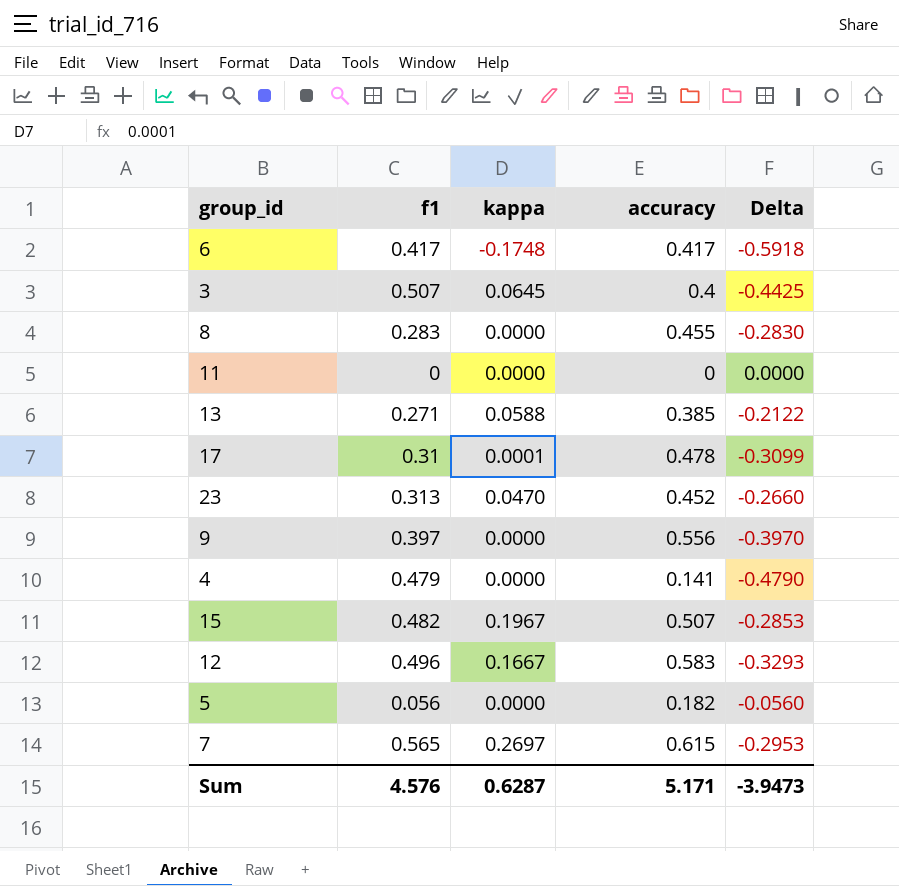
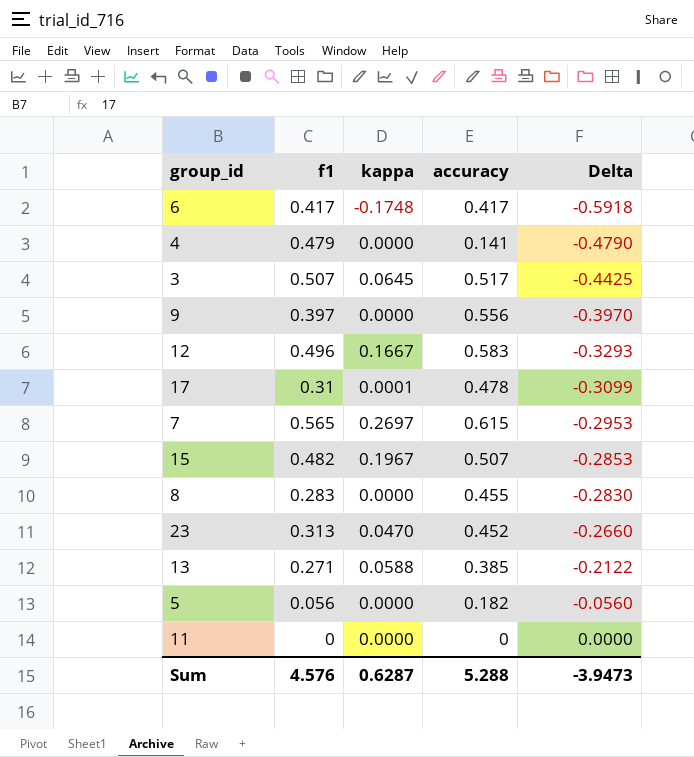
row order: none -> Delta ascending
3 | accuracy: 0.4 -> 0.517
Sum | accuracy: 5.171 -> 5.288

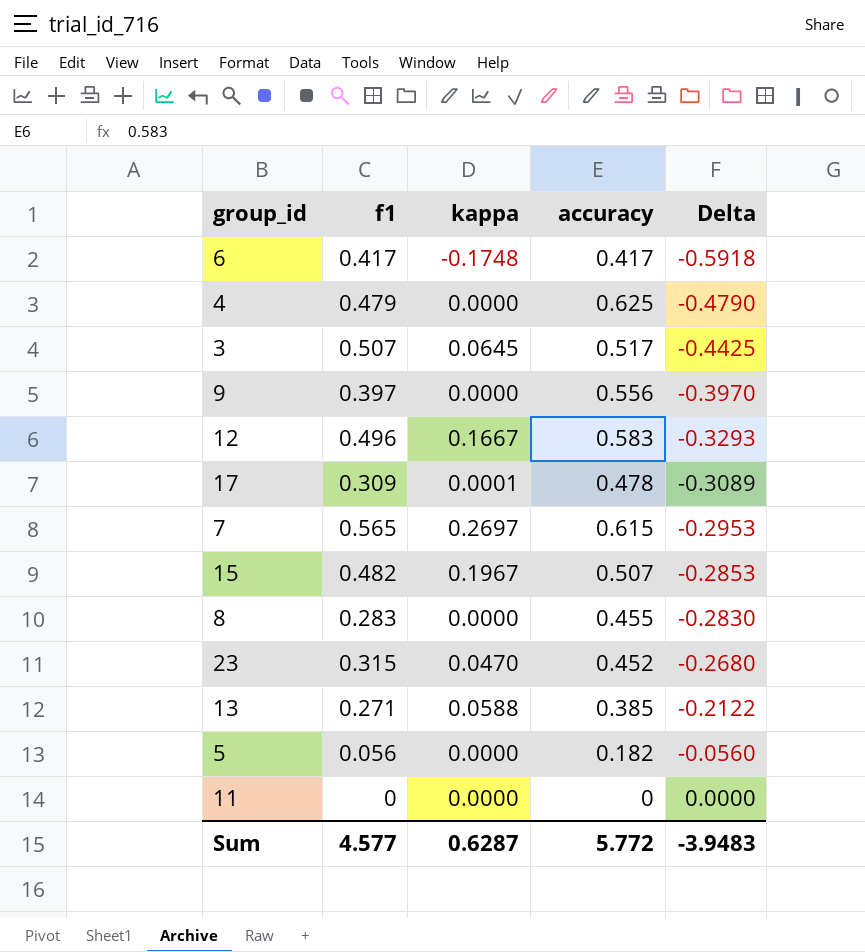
4 | accuracy: 0.141 -> 0.625
17 | f1: 0.31 -> 0.309
17 | Delta: -0.3099 -> -0.3089
23 | f1: 0.313 -> 0.315
23 | Delta: -0.2660 -> -0.2680
Sum | f1: 4.576 -> 4.577
Sum | accuracy: 5.288 -> 5.772
Sum | Delta: -3.9473 -> -3.9483

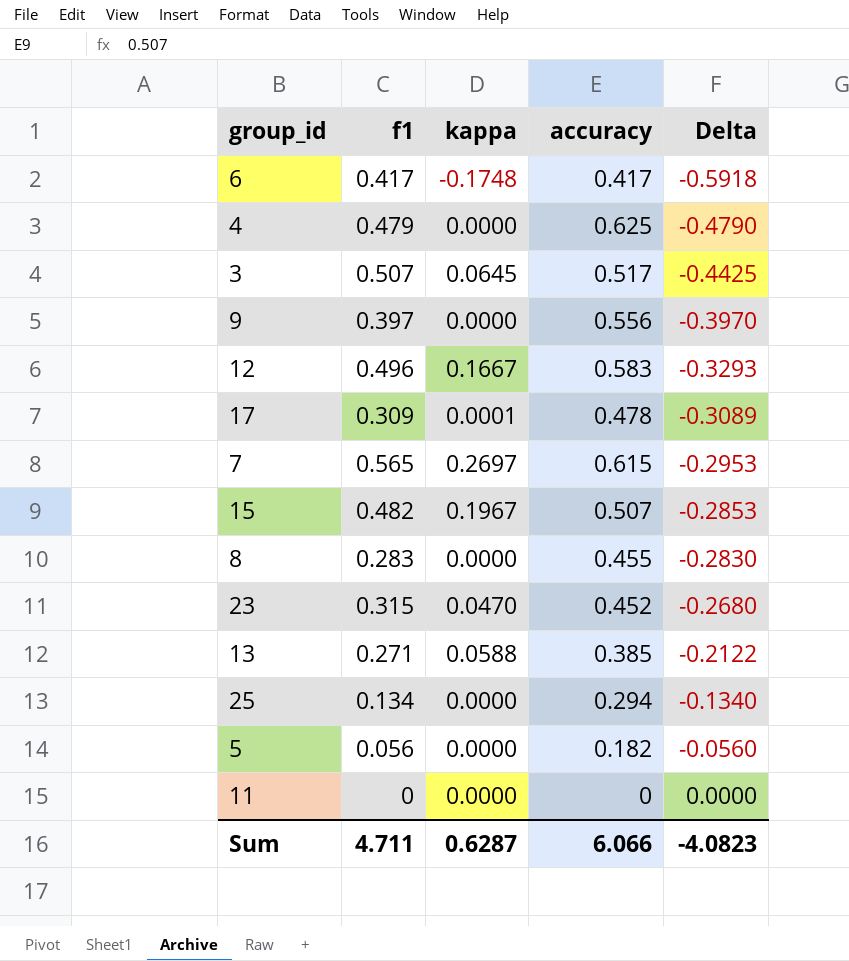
row 25: none -> 0.134 | 0.0000 | 0.294 | -0.1340
Sum | f1: 4.577 -> 4.711
Sum | accuracy: 5.772 -> 6.066
Sum | Delta: -3.9483 -> -4.0823

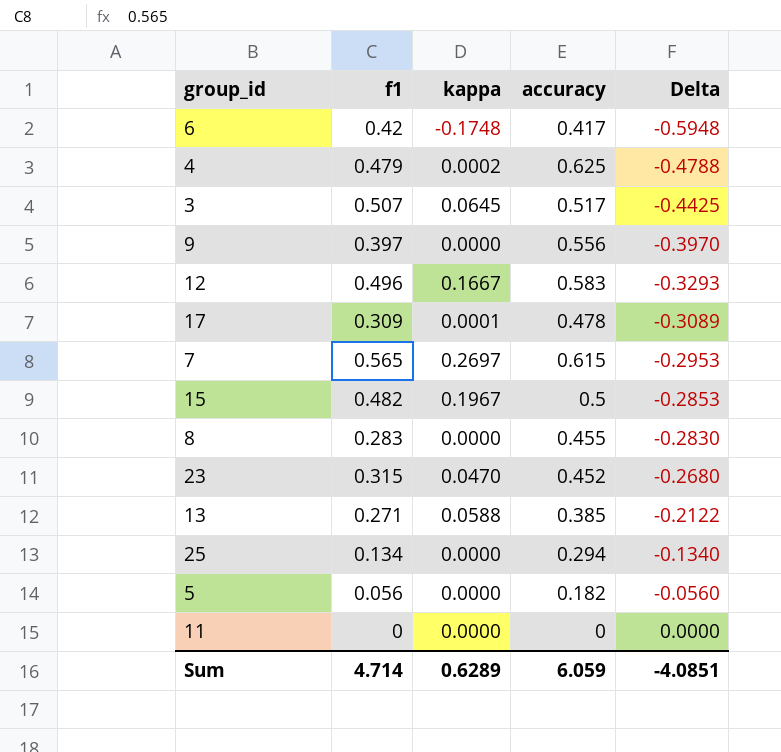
6 | f1: 0.417 -> 0.42
6 | Delta: -0.5918 -> -0.5948
4 | kappa: 0.0000 -> 0.0002
4 | Delta: -0.4790 -> -0.4788
15 | accuracy: 0.507 -> 0.5
Sum | f1: 4.711 -> 4.714
Sum | kappa: 0.6287 -> 0.6289
Sum | accuracy: 6.066 -> 6.059
Sum | Delta: -4.0823 -> -4.0851

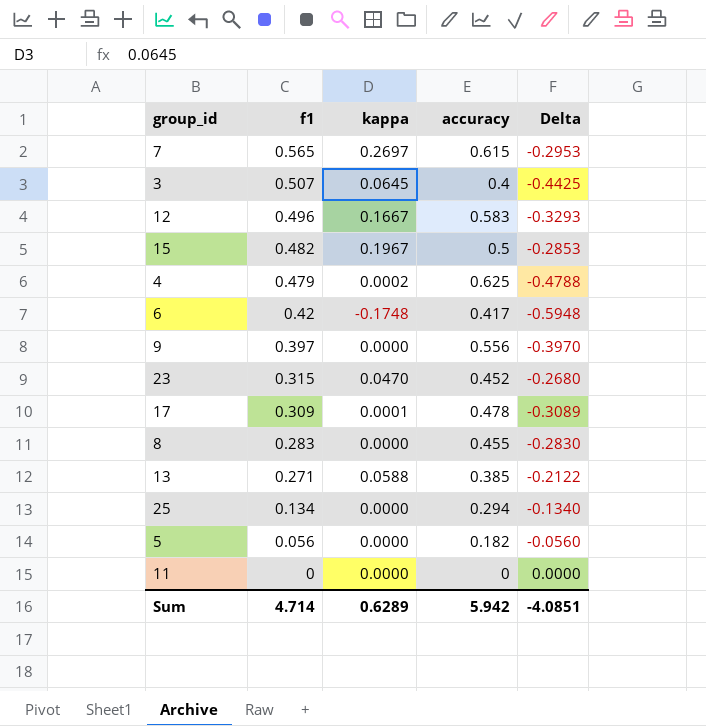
row order: Delta ascending -> f1 descending
3 | accuracy: 0.517 -> 0.4
Sum | accuracy: 6.059 -> 5.942

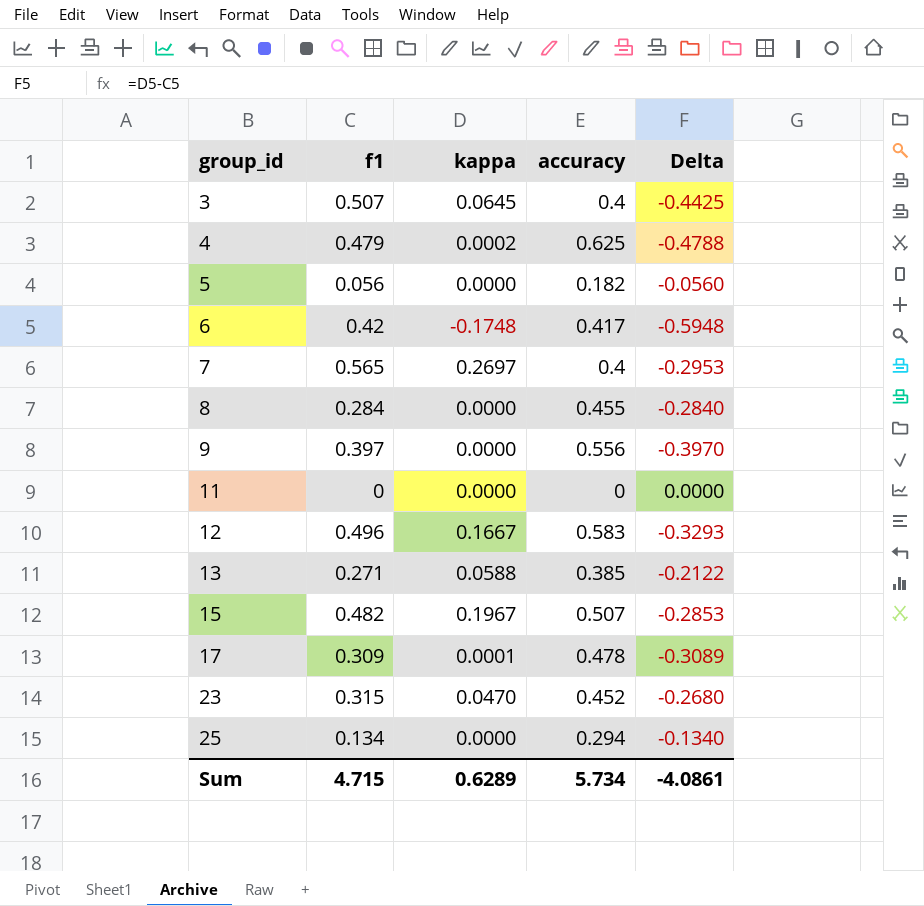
row order: f1 descending -> group_id ascending
7 | accuracy: 0.615 -> 0.4
8 | f1: 0.283 -> 0.284
8 | Delta: -0.2830 -> -0.2840
15 | accuracy: 0.5 -> 0.507
Sum | f1: 4.714 -> 4.715
Sum | accuracy: 5.942 -> 5.734
Sum | Delta: -4.0851 -> -4.0861

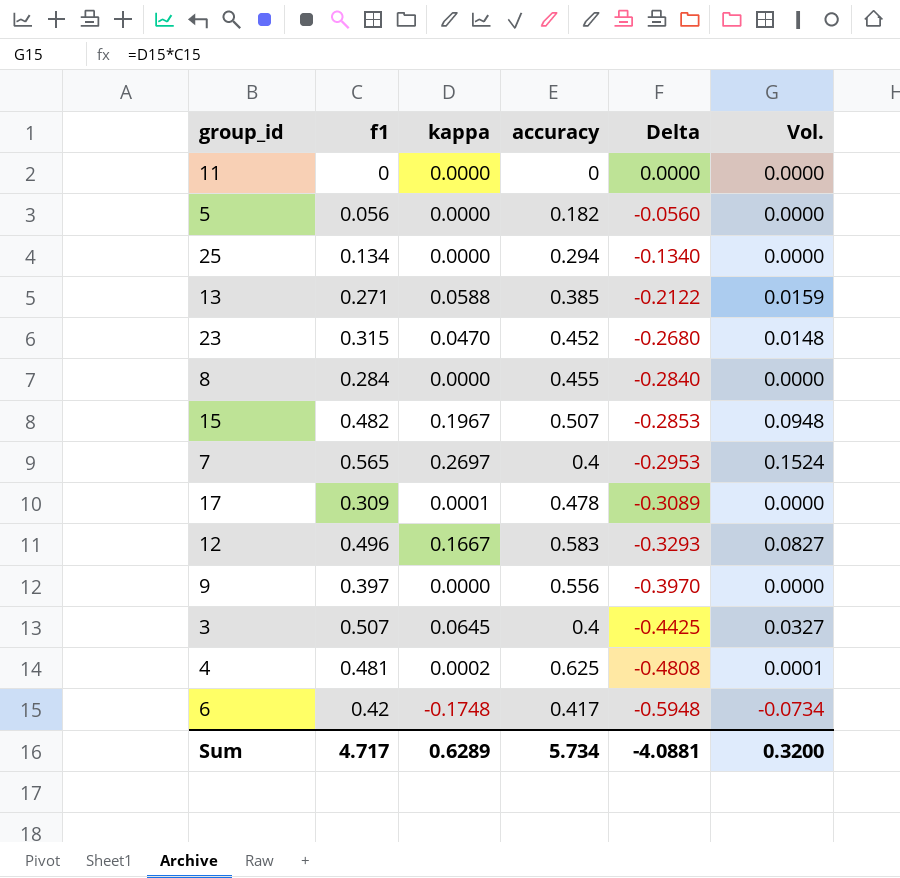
row order: group_id ascending -> Delta descending
column Vol. | formula: none -> [f1] * [kappa]
4 | f1: 0.479 -> 0.481
4 | Delta: -0.4788 -> -0.4808
Sum | f1: 4.715 -> 4.717
Sum | Delta: -4.0861 -> -4.0881

